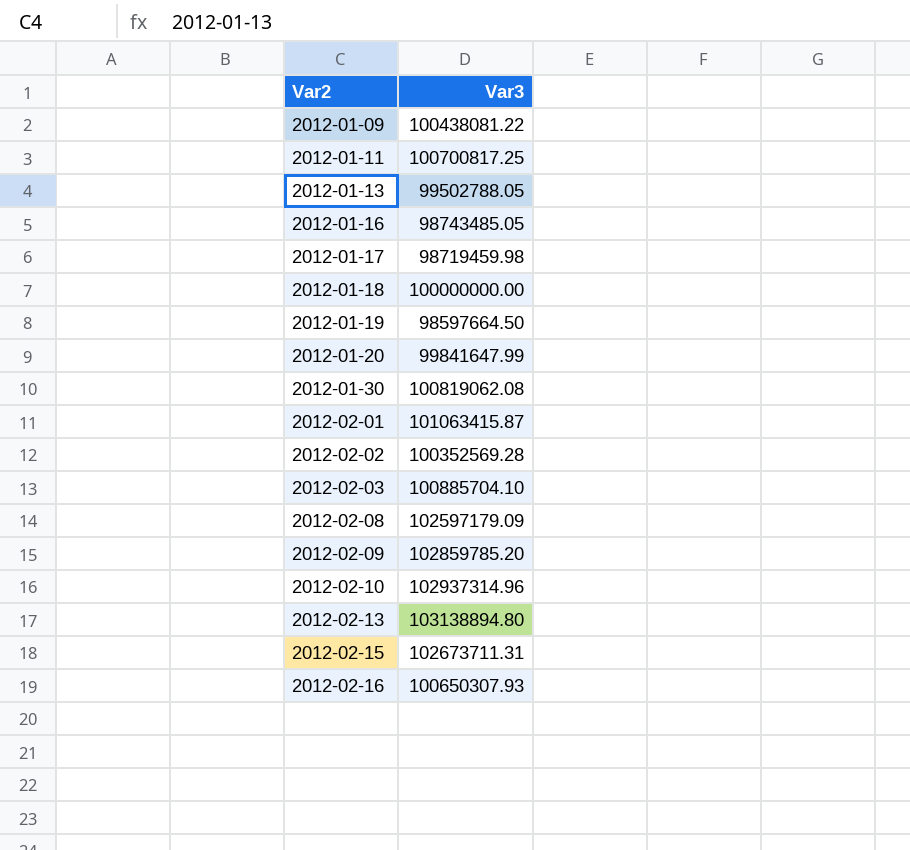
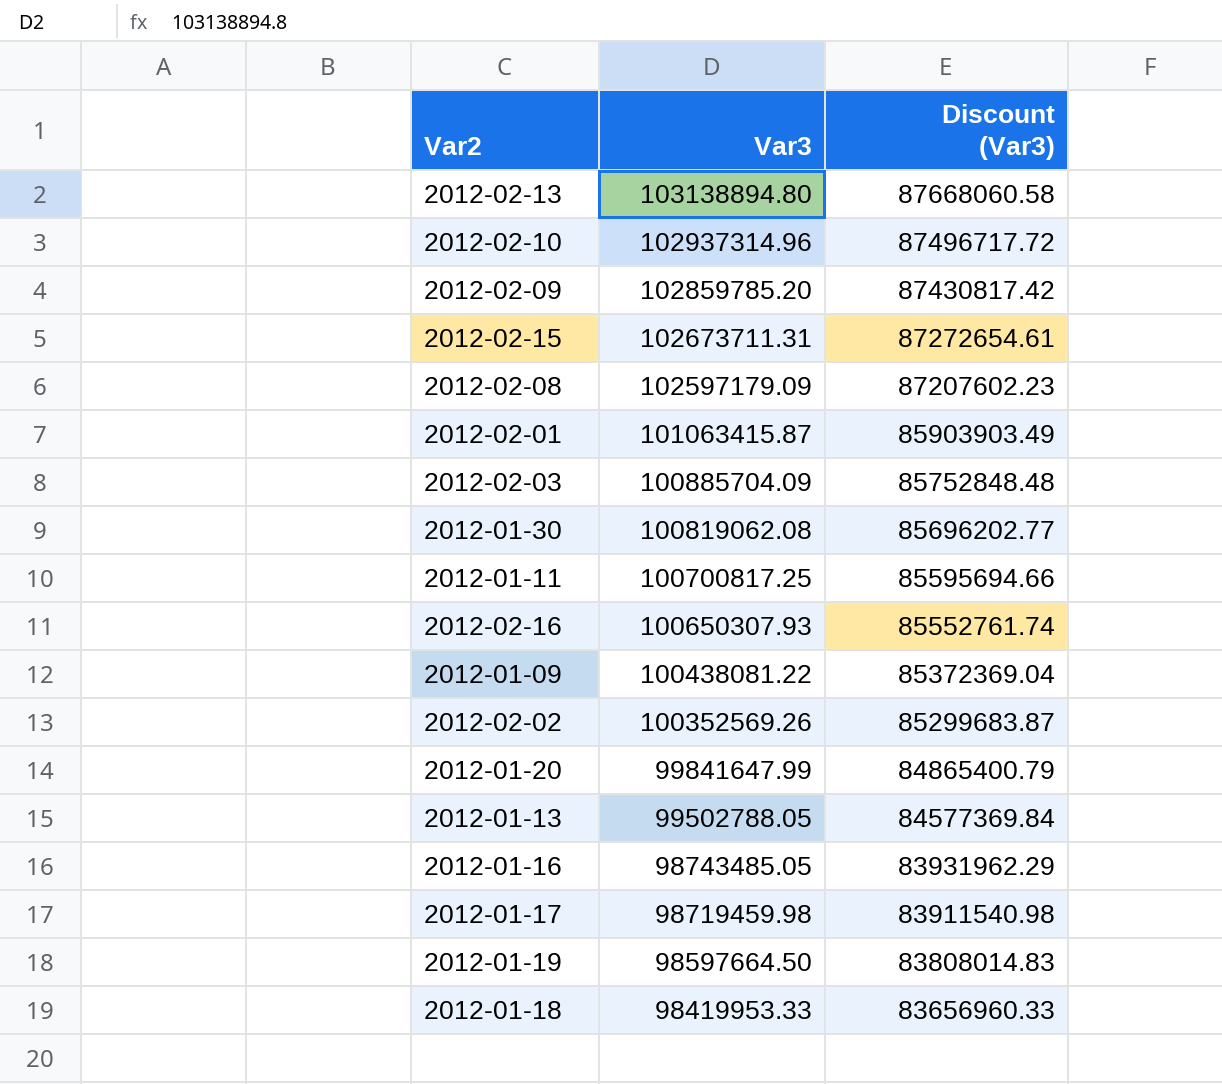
row order: Var2 ascending -> Var3 descending
column Discount (Var3) | formula: none -> [Var3] * 0.85
2012-02-03 | Var3: 100885704.10 -> 100885704.09
2012-02-02 | Var3: 100352569.28 -> 100352569.26
2012-01-18 | Var3: 100000000.00 -> 98419953.33

